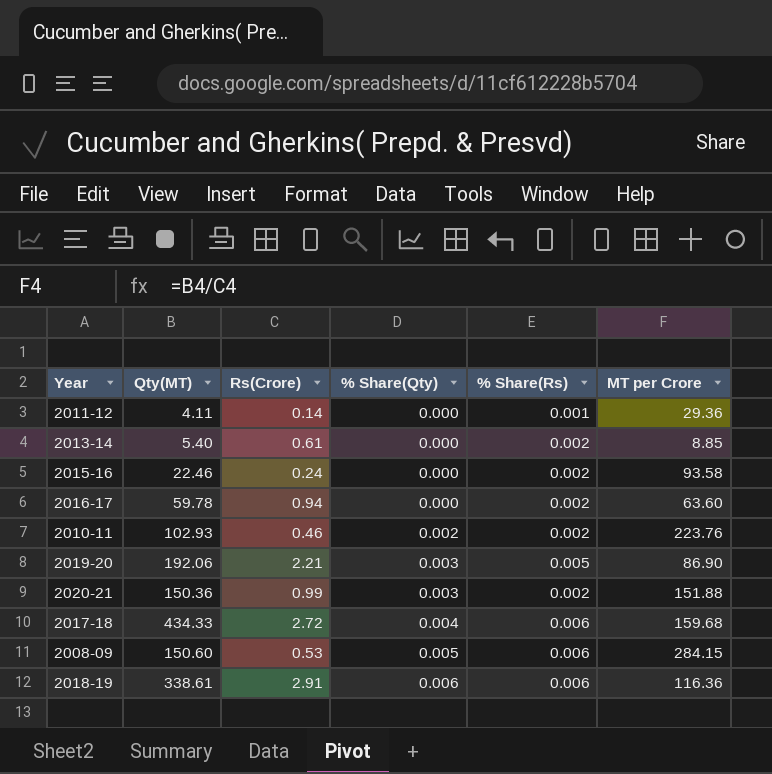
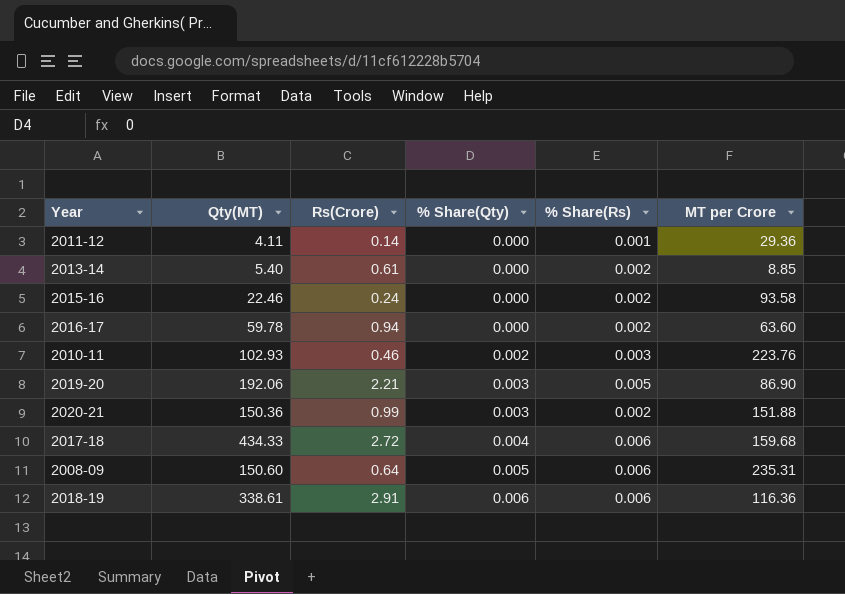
2010-11 | % Share(Rs): 0.002 -> 0.003
2008-09 | Rs(Crore): 0.53 -> 0.64
2008-09 | MT per Crore: 284.15 -> 235.31

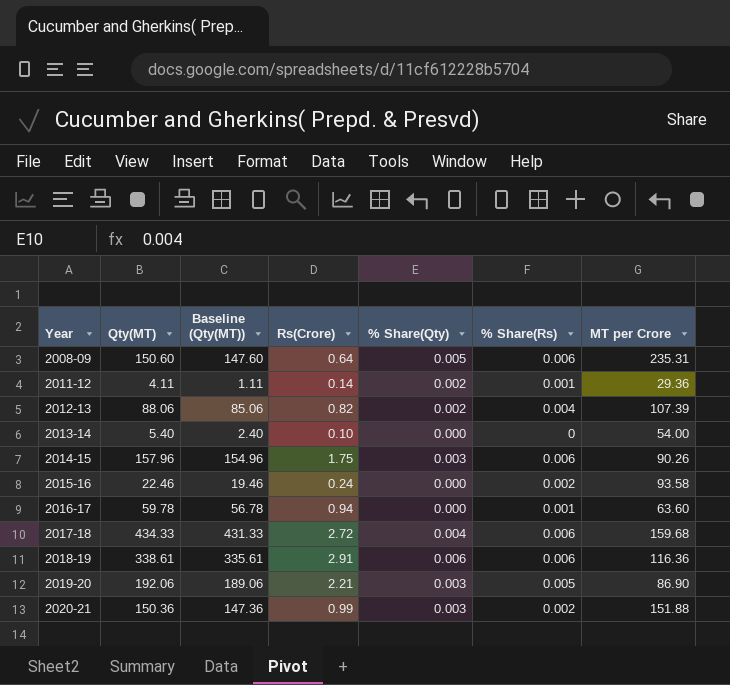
row order: % Share(Qty) ascending -> Year ascending
column Baseline (Qty(MT)) | formula: none -> [Qty(MT)] - 3
row 2010-11: 102.93 | 0.46 | 0.002 | 0.003 | 223.76 -> none
2011-12 | % Share(Qty): 0.000 -> 0.002
row 2012-13: none -> 88.06 | 85.06 | 0.82 | 0.002 | 0.004 | 107.39
2013-14 | Rs(Crore): 0.61 -> 0.10
2013-14 | % Share(Rs): 0.002 -> 0
2013-14 | MT per Crore: 8.85 -> 54.00
row 2014-15: none -> 157.96 | 154.96 | 1.75 | 0.003 | 0.006 | 90.26
2016-17 | % Share(Rs): 0.002 -> 0.001

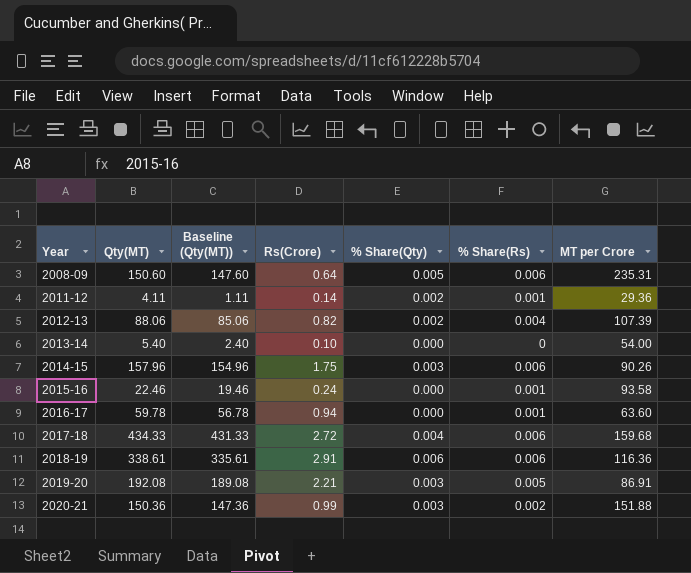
2015-16 | % Share(Rs): 0.002 -> 0.001
2019-20 | Qty(MT): 192.06 -> 192.08
2019-20 | Baseline (Qty(MT)): 189.06 -> 189.08
2019-20 | MT per Crore: 86.90 -> 86.91

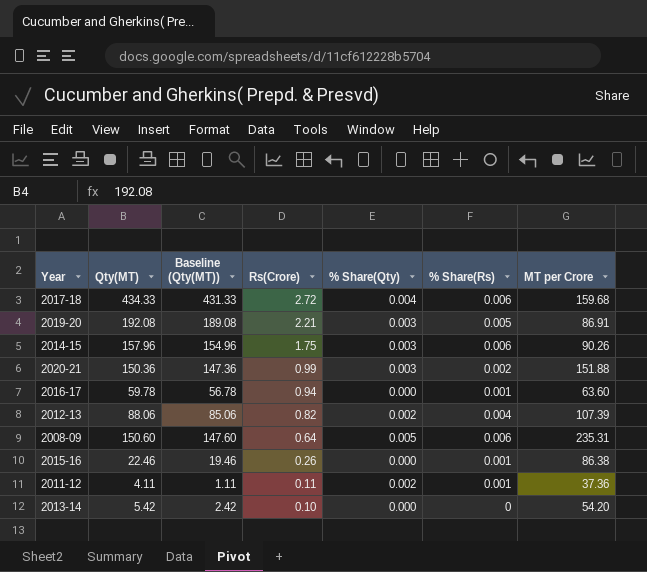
row order: Year ascending -> Rs(Crore) descending
row 2018-19: 338.61 | 335.61 | 2.91 | 0.006 | 0.006 | 116.36 -> none
2015-16 | Rs(Crore): 0.24 -> 0.26
2015-16 | MT per Crore: 93.58 -> 86.38
2011-12 | Rs(Crore): 0.14 -> 0.11
2011-12 | MT per Crore: 29.36 -> 37.36
2013-14 | Qty(MT): 5.40 -> 5.42
2013-14 | Baseline (Qty(MT)): 2.40 -> 2.42
2013-14 | MT per Crore: 54.00 -> 54.20

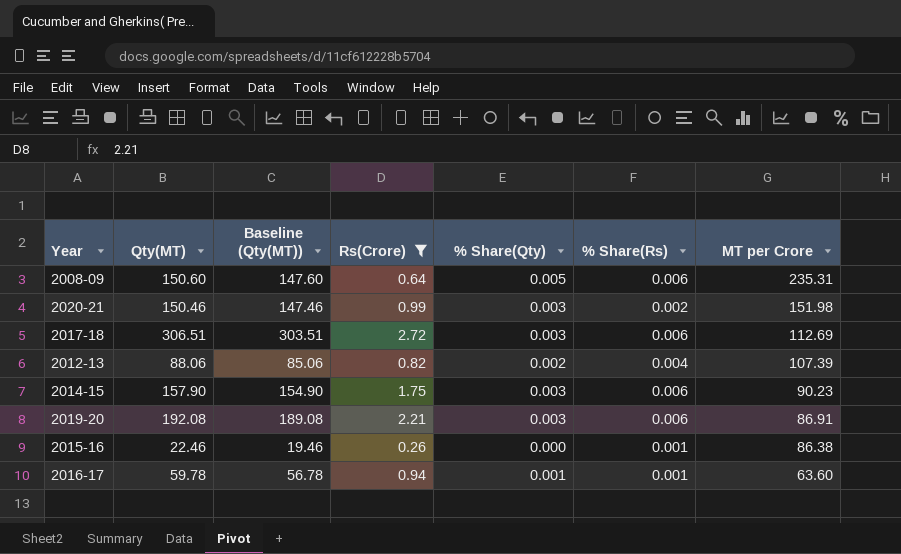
filter: none -> Rs(Crore) >= 0.26
row order: Rs(Crore) descending -> MT per Crore descending
2020-21 | Qty(MT): 150.36 -> 150.46
2020-21 | Baseline (Qty(MT)): 147.36 -> 147.46
2020-21 | MT per Crore: 151.88 -> 151.98
2017-18 | Qty(MT): 434.33 -> 306.51
2017-18 | Baseline (Qty(MT)): 431.33 -> 303.51
2017-18 | % Share(Qty): 0.004 -> 0.003
2017-18 | MT per Crore: 159.68 -> 112.69
2014-15 | Qty(MT): 157.96 -> 157.90
2014-15 | Baseline (Qty(MT)): 154.96 -> 154.90
2014-15 | MT per Crore: 90.26 -> 90.23
2019-20 | % Share(Rs): 0.005 -> 0.006
2016-17 | % Share(Qty): 0.000 -> 0.001

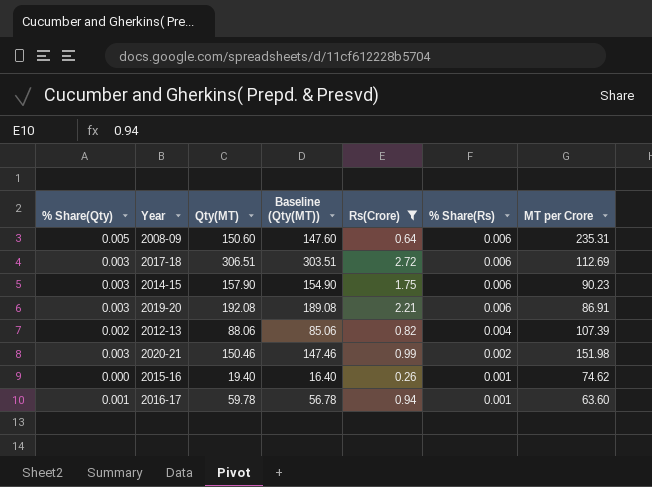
row order: MT per Crore descending -> % Share(Rs) descending
column % Share(Qty) | position: 5 -> 1
2015-16 | Qty(MT): 22.46 -> 19.40
2015-16 | Baseline (Qty(MT)): 19.46 -> 16.40
2015-16 | MT per Crore: 86.38 -> 74.62

